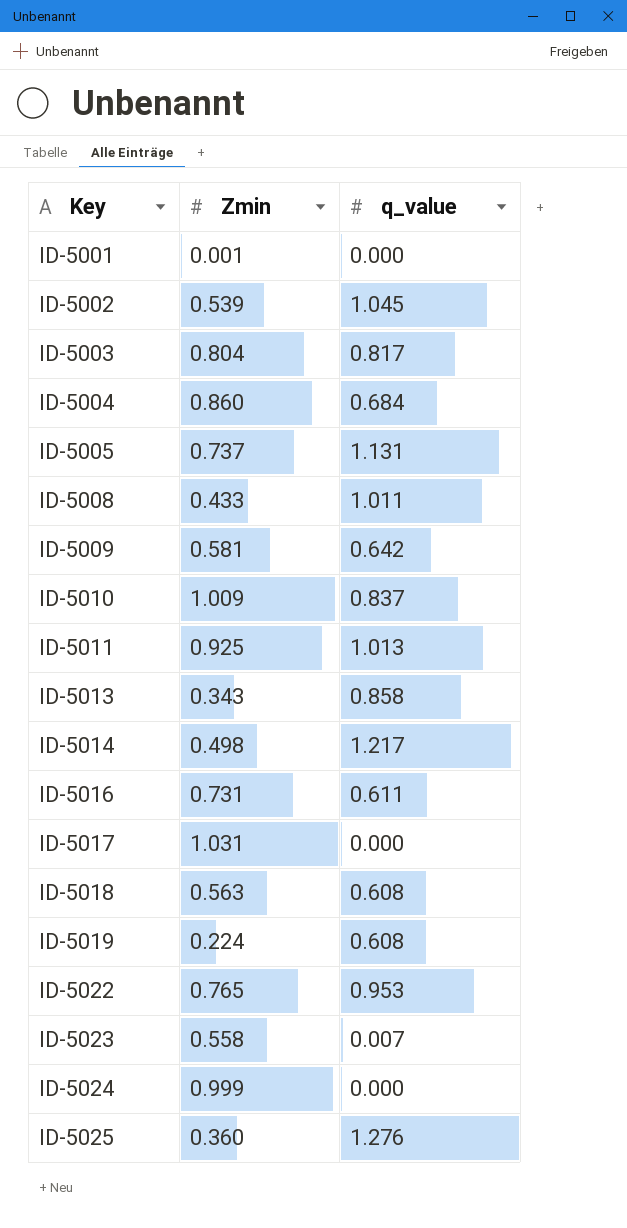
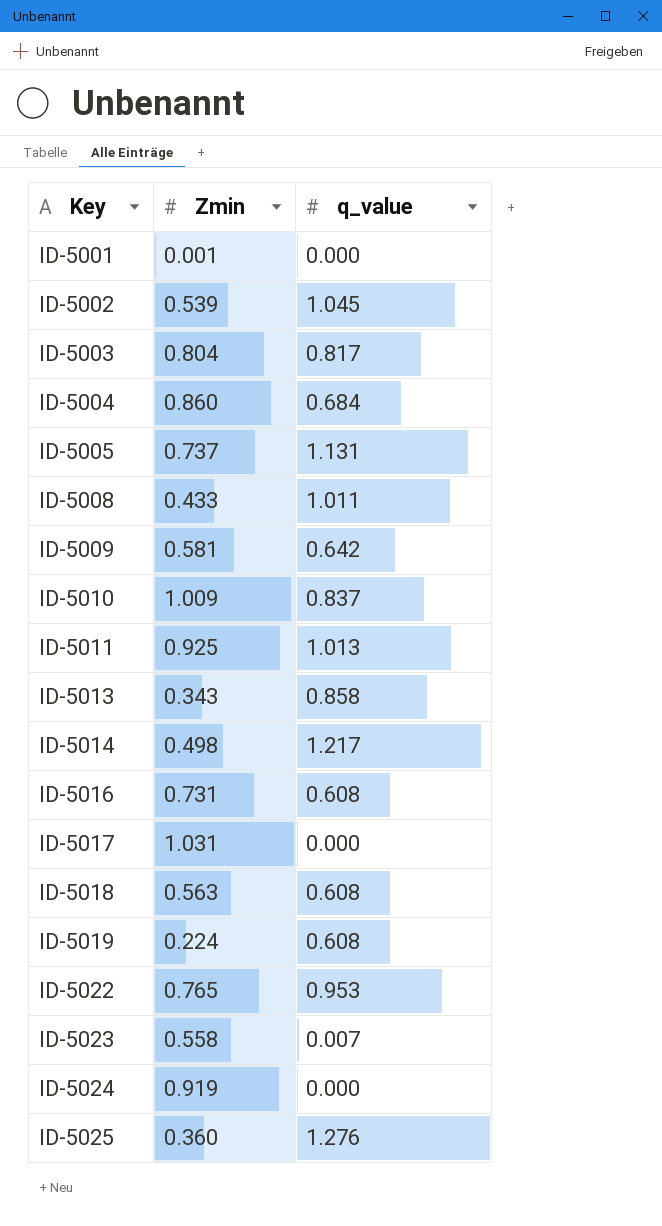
ID-5016 | q_value: 0.611 -> 0.608
ID-5024 | Zmin: 0.999 -> 0.919

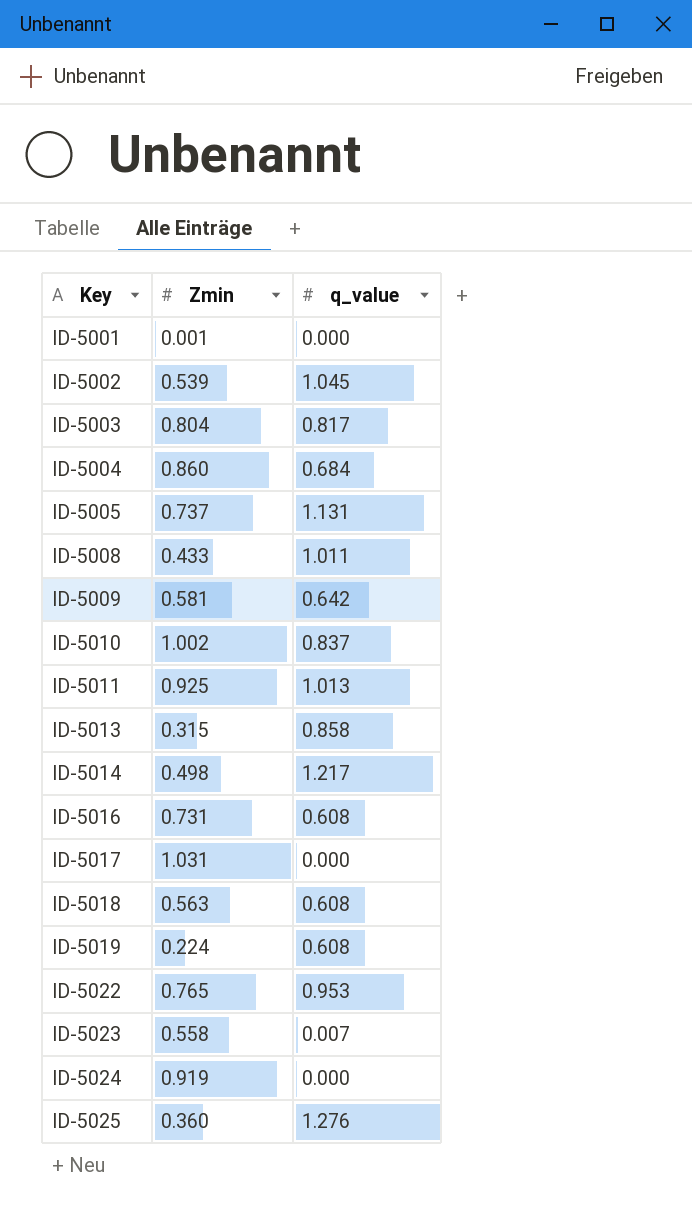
ID-5010 | Zmin: 1.009 -> 1.002
ID-5013 | Zmin: 0.343 -> 0.315

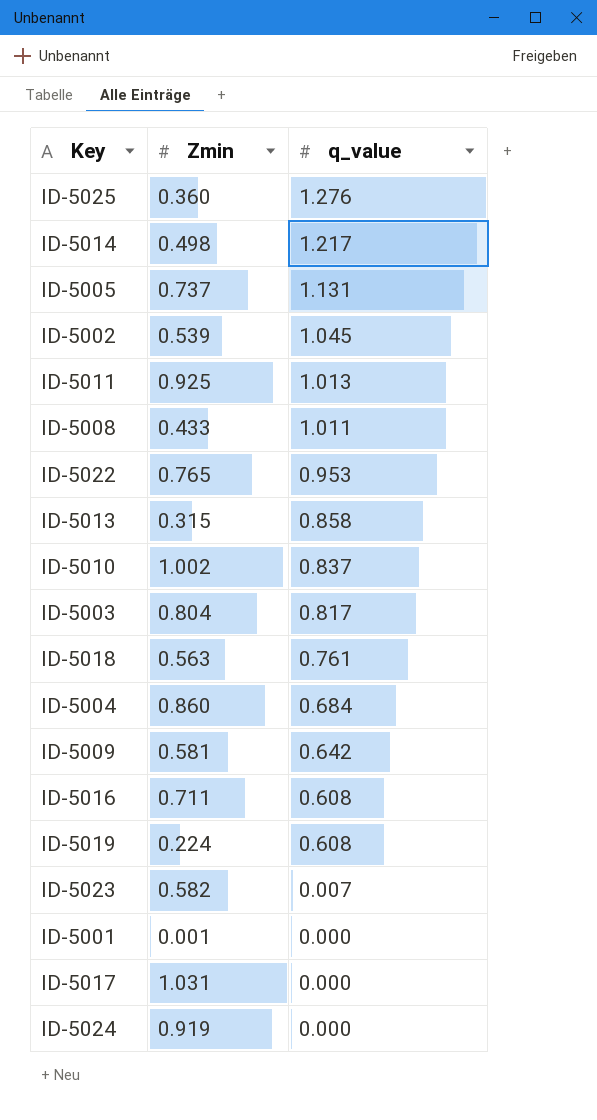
row order: Key ascending -> q_value descending
ID-5018 | q_value: 0.608 -> 0.761
ID-5016 | Zmin: 0.731 -> 0.711
ID-5023 | Zmin: 0.558 -> 0.582

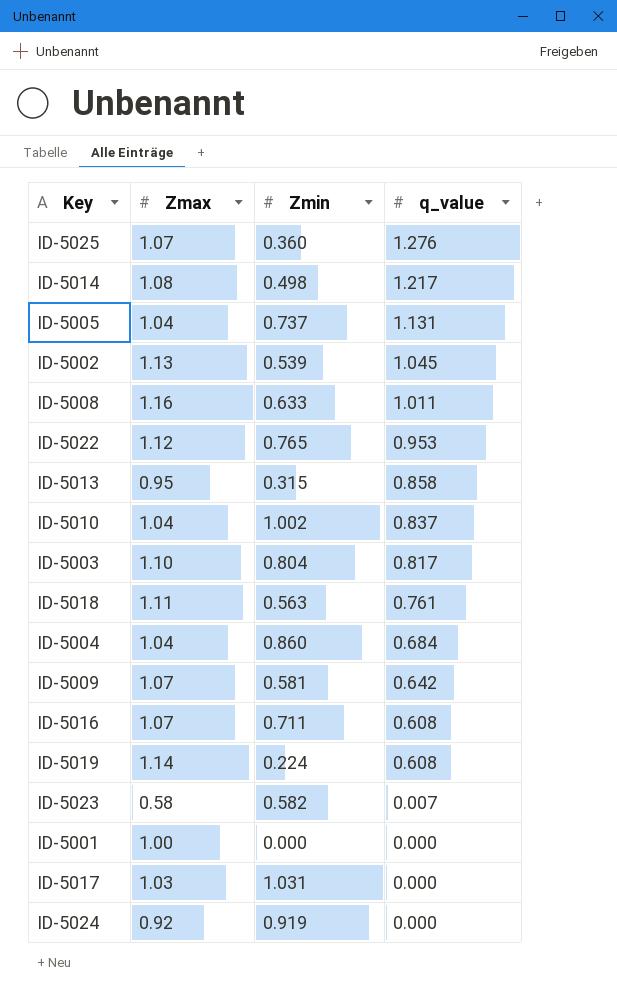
column Zmax | position: none -> 2
row ID-5011: 0.925 | 1.013 -> none
ID-5008 | Zmin: 0.433 -> 0.633
ID-5001 | Zmin: 0.001 -> 0.000

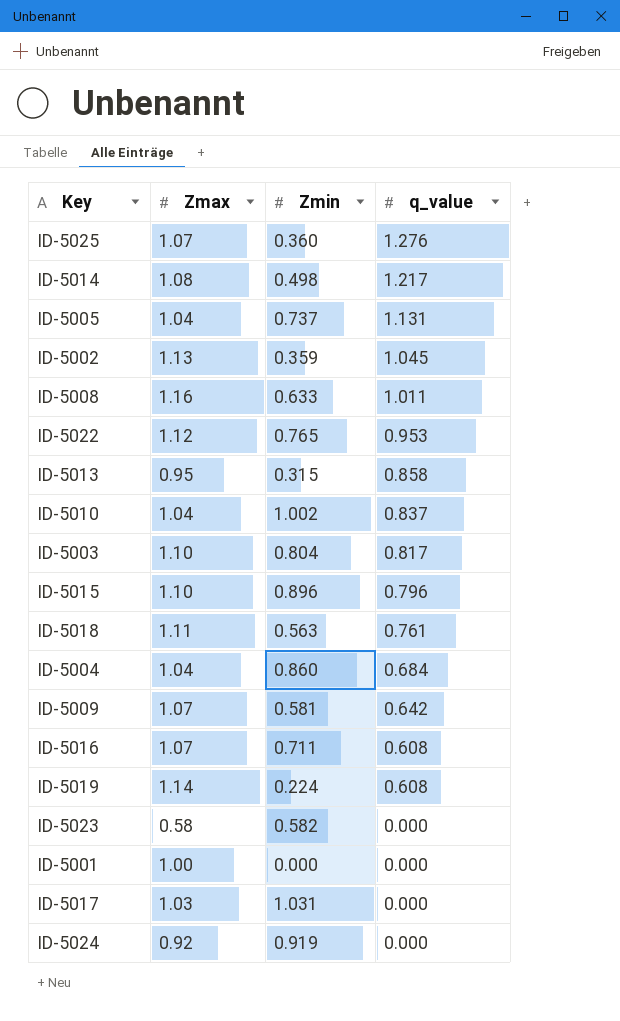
ID-5002 | Zmin: 0.539 -> 0.359
row ID-5015: none -> 1.10 | 0.896 | 0.796
ID-5023 | q_value: 0.007 -> 0.000

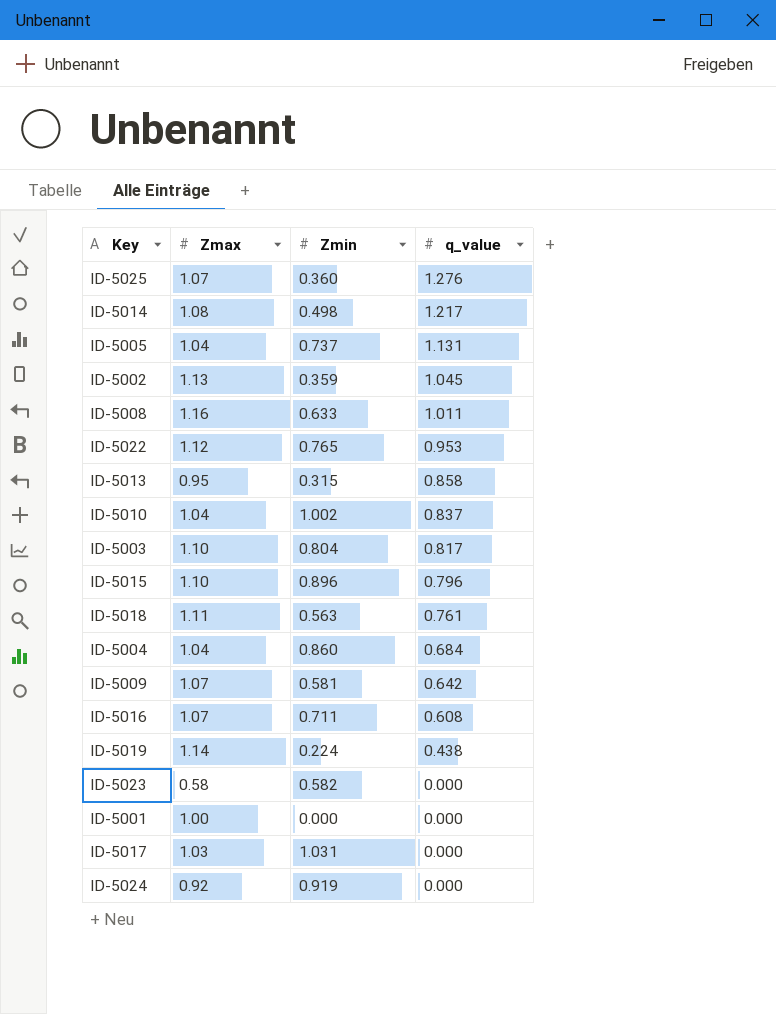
ID-5019 | q_value: 0.608 -> 0.438

